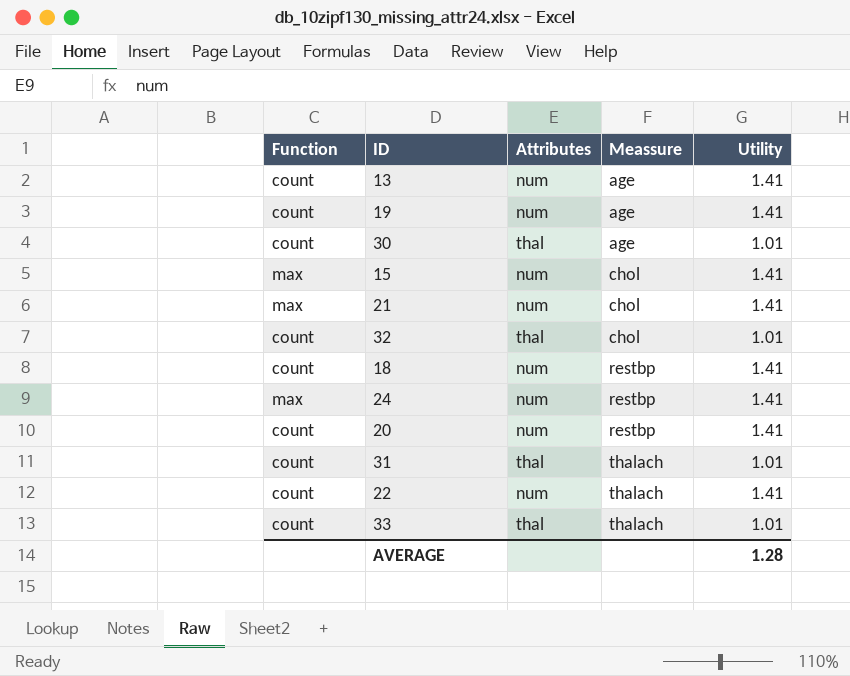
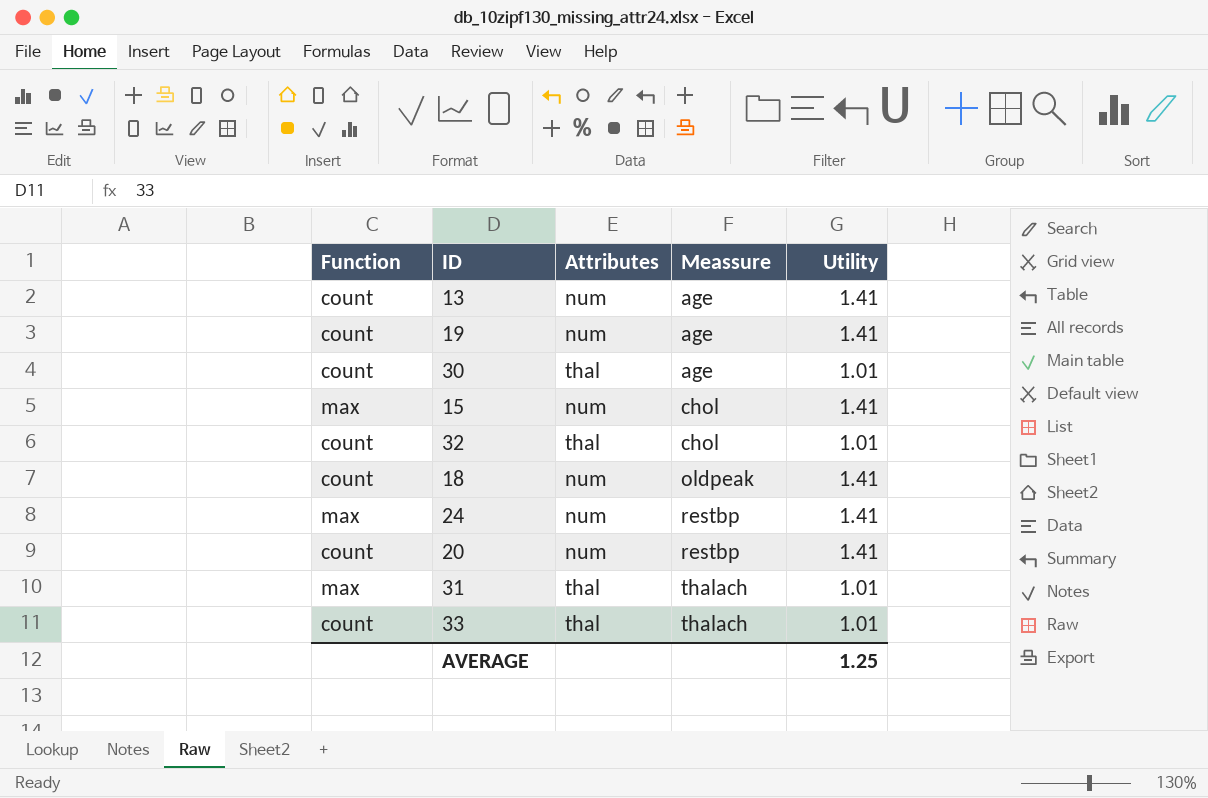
row 21: max | num | chol | 1.41 -> none
row 22: count | num | thalach | 1.41 -> none
18 | Meassure: restbp -> oldpeak
31 | Function: count -> max
AVERAGE | Utility: 1.28 -> 1.25

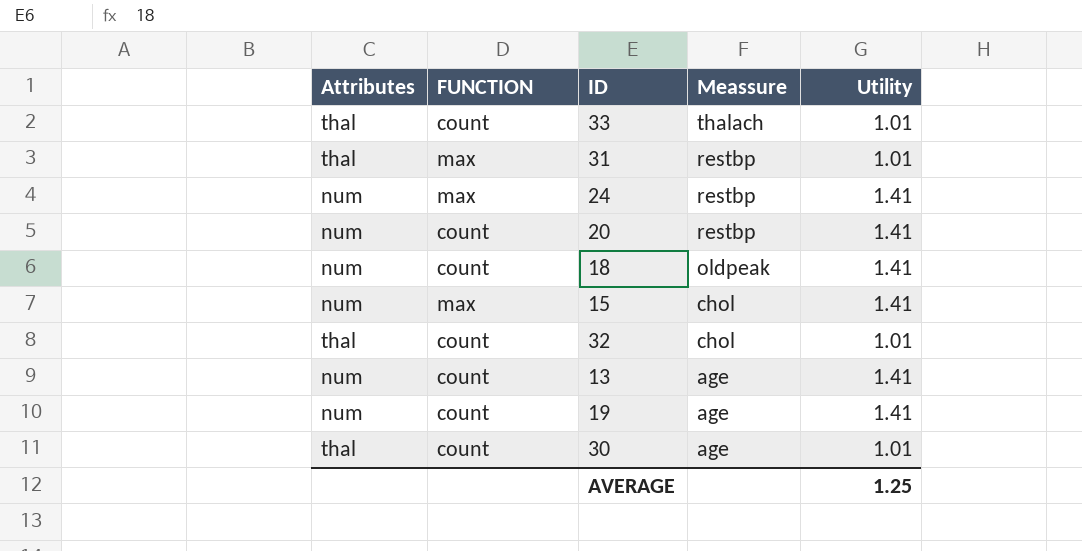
row order: Meassure ascending -> Meassure descending
column Attributes | position: 3 -> 1
column name: Function -> FUNCTION
31 | Meassure: thalach -> restbp

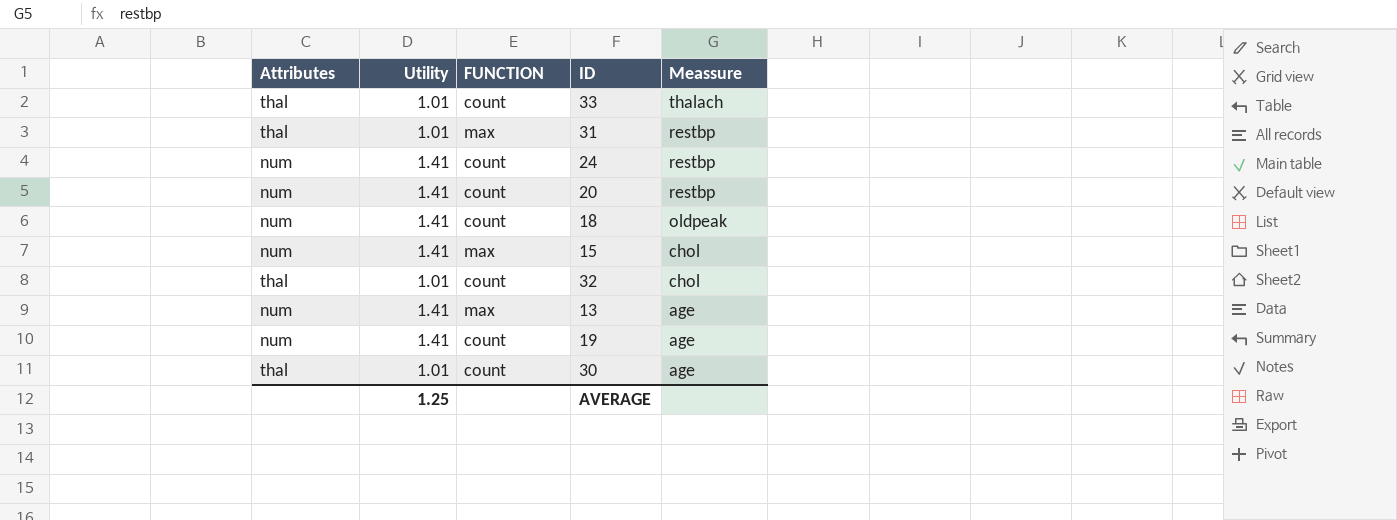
column Utility | position: 5 -> 2
24 | FUNCTION: max -> count
13 | FUNCTION: count -> max

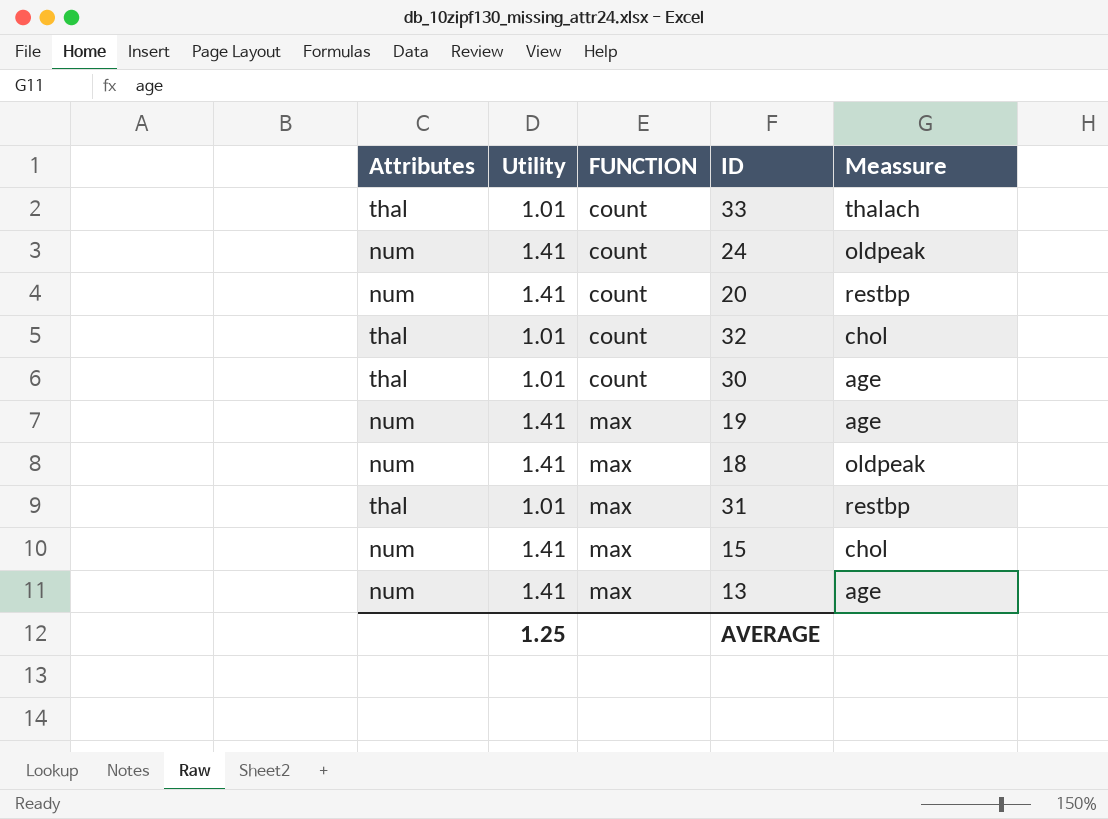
row order: Meassure descending -> FUNCTION ascending
24 | Meassure: restbp -> oldpeak
19 | FUNCTION: count -> max
18 | FUNCTION: count -> max

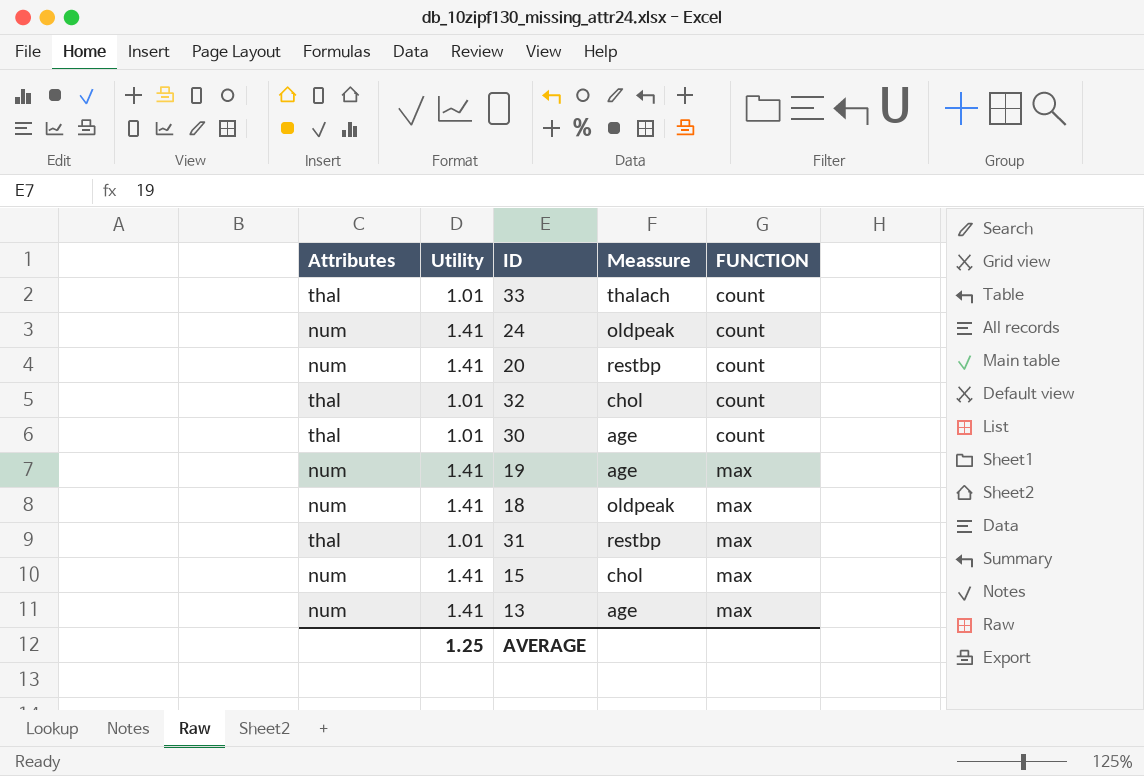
column FUNCTION | position: 3 -> 5

